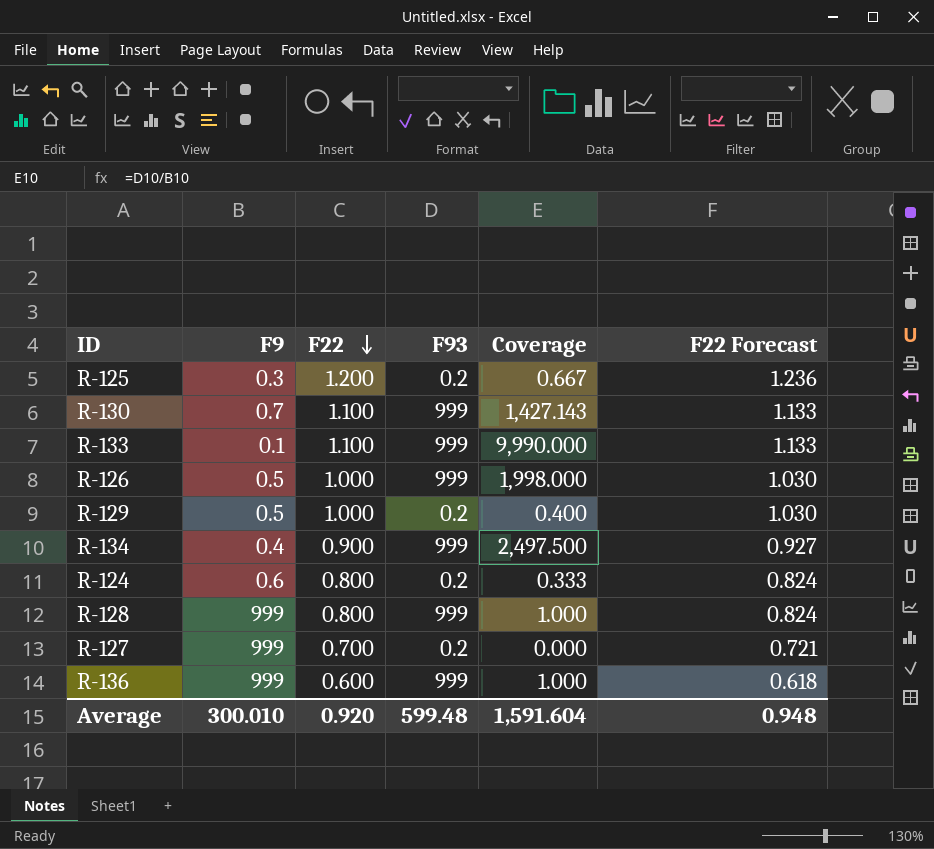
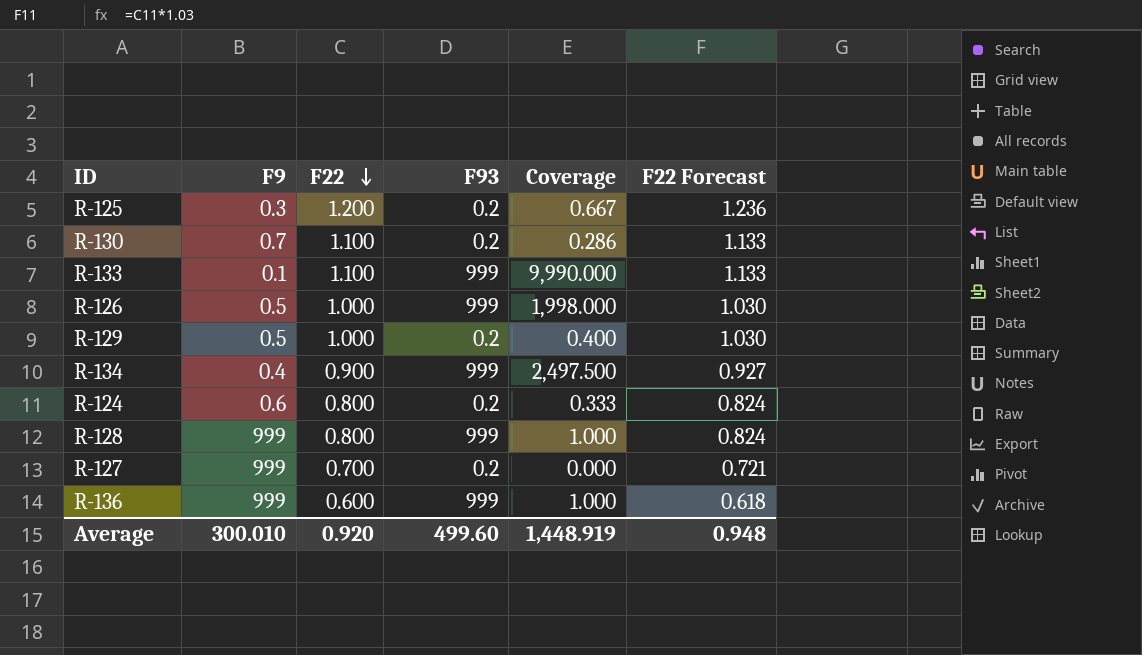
R-130 | F93: 999 -> 0.2
R-130 | Coverage: 1,427.143 -> 0.286
Average | F93: 599.48 -> 499.60
Average | Coverage: 1,591.604 -> 1,448.919

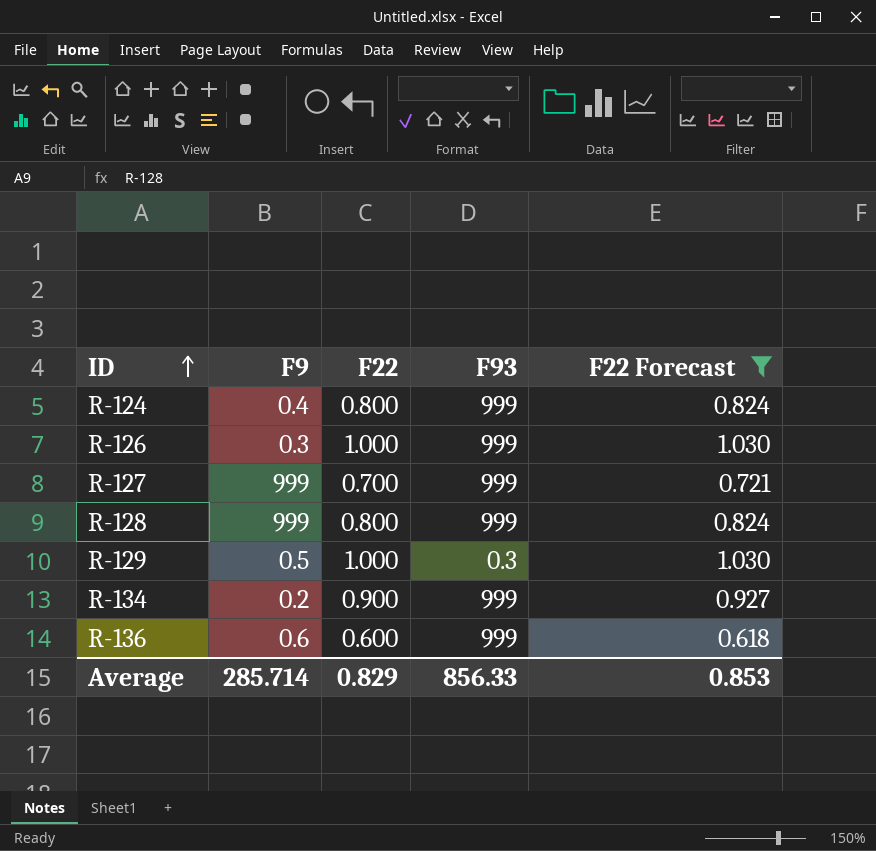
filter: none -> F22 Forecast <= 1.030
row order: F22 descending -> ID ascending
column Coverage | formula: [F93] / [F9] -> none
R-124 | F9: 0.6 -> 0.4
R-124 | F93: 0.2 -> 999
R-126 | F9: 0.5 -> 0.3
R-127 | F93: 0.2 -> 999
R-129 | F93: 0.2 -> 0.3
R-134 | F9: 0.4 -> 0.2
R-136 | F9: 999 -> 0.6
Average | F9: 300.010 -> 285.714
Average | F22: 0.920 -> 0.829
Average | F93: 499.60 -> 856.33
Average | F22 Forecast: 0.948 -> 0.853

